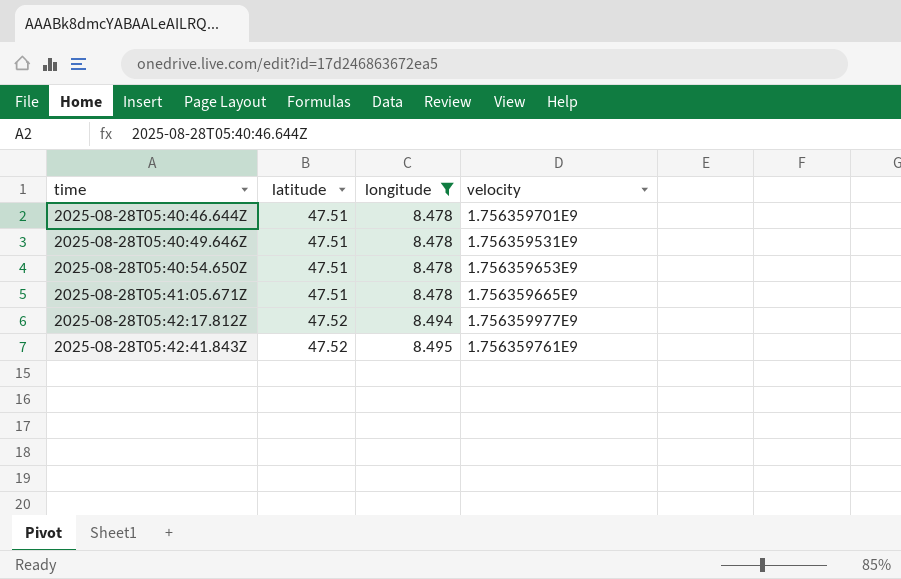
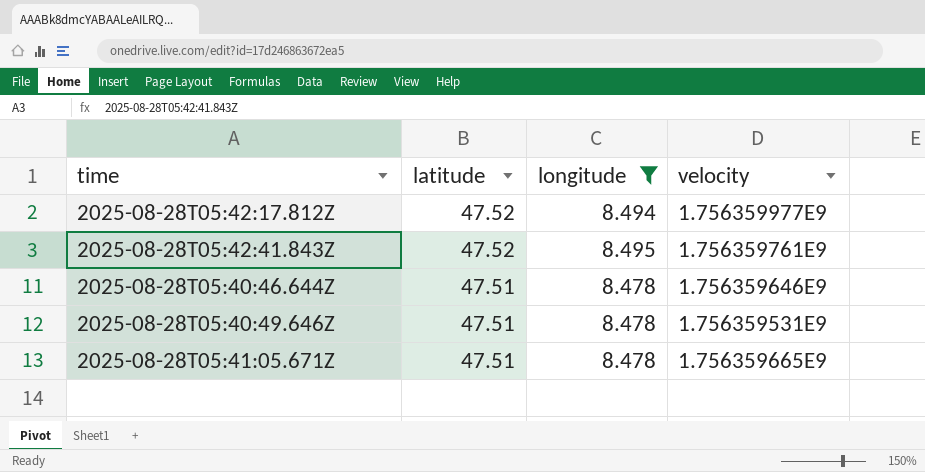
row order: time ascending -> latitude descending
row 2025-08-28T05:40:54.650Z: 47.51 | 8.478 | 1.756359653E9 -> none
2025-08-28T05:40:46.644Z | velocity: 1.756359701E9 -> 1.756359646E9

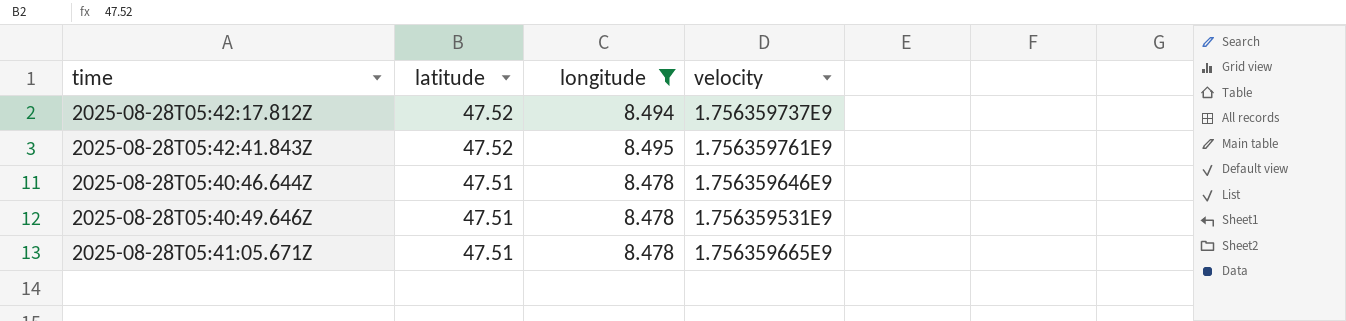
2025-08-28T05:42:17.812Z | velocity: 1.756359977E9 -> 1.756359737E9

